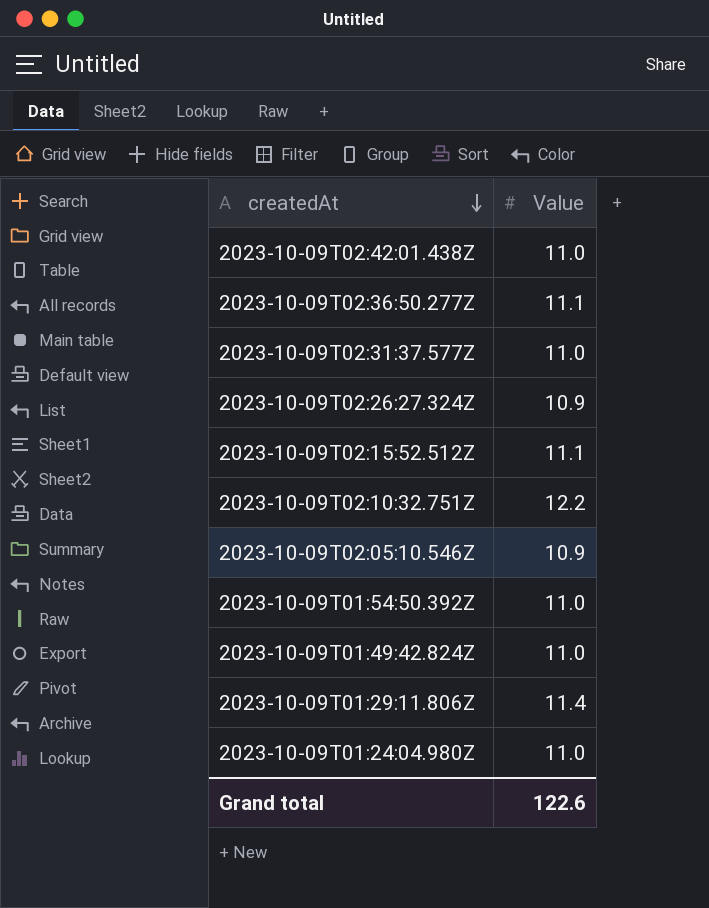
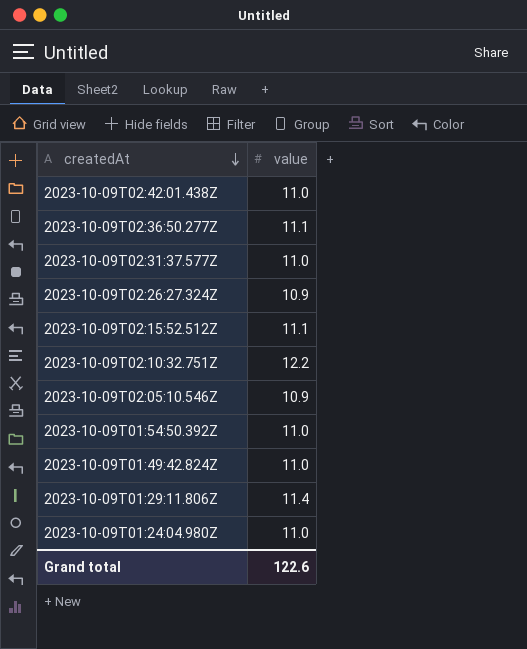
column name: Value -> value

